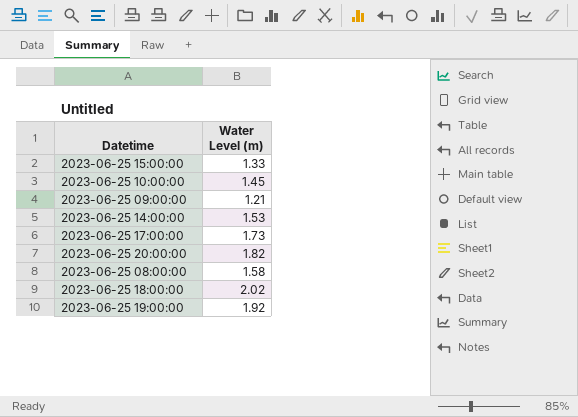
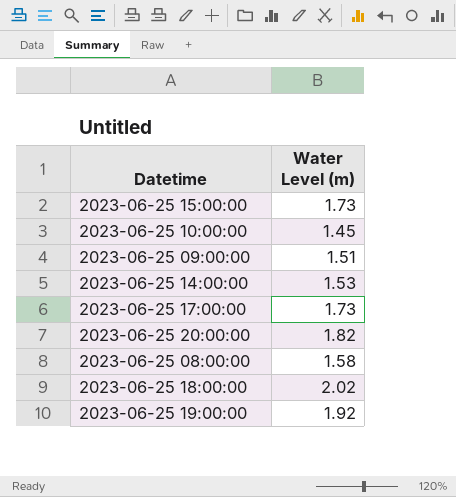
2023-06-25 15:00:00 | Water Level (m): 1.33 -> 1.73
2023-06-25 09:00:00 | Water Level (m): 1.21 -> 1.51

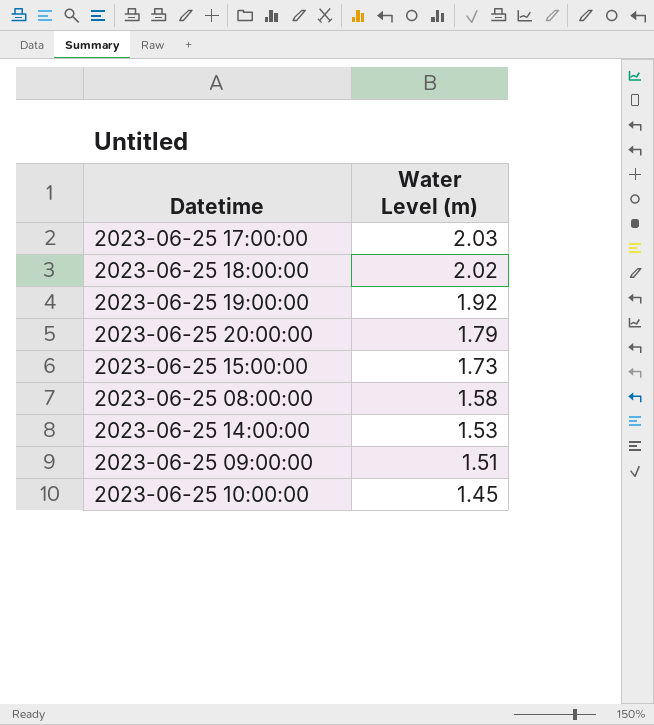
row order: none -> Water Level (m) descending
2023-06-25 17:00:00 | Water Level (m): 1.73 -> 2.03
2023-06-25 20:00:00 | Water Level (m): 1.82 -> 1.79

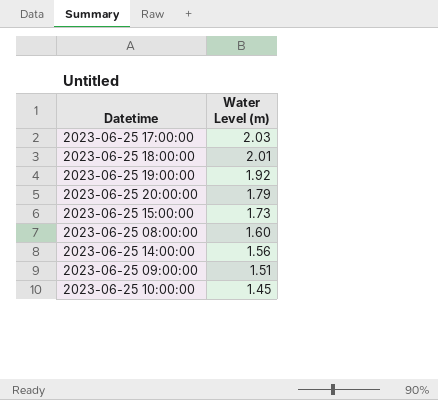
2023-06-25 18:00:00 | Water Level (m): 2.02 -> 2.01
2023-06-25 08:00:00 | Water Level (m): 1.58 -> 1.60
2023-06-25 14:00:00 | Water Level (m): 1.53 -> 1.56

